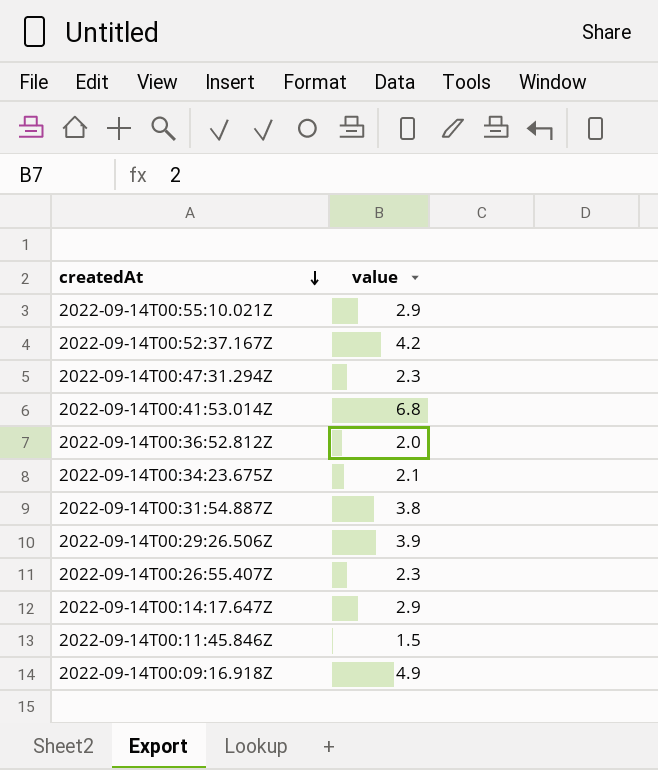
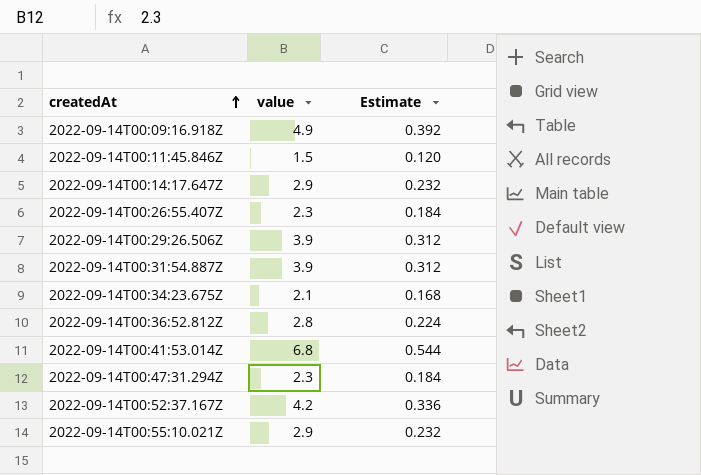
row order: createdAt descending -> createdAt ascending
column Estimate | formula: none -> [value] * 0.08
2022-09-14T00:31:54.887Z | value: 3.8 -> 3.9
2022-09-14T00:36:52.812Z | value: 2.0 -> 2.8

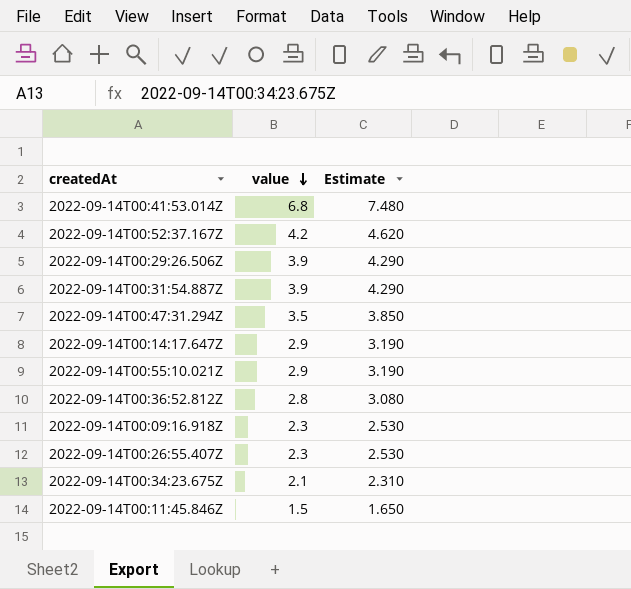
row order: createdAt ascending -> value descending
column Estimate | formula: [value] * 0.08 -> [value] * 1.1
2022-09-14T00:47:31.294Z | value: 2.3 -> 3.5
2022-09-14T00:09:16.918Z | value: 4.9 -> 2.3

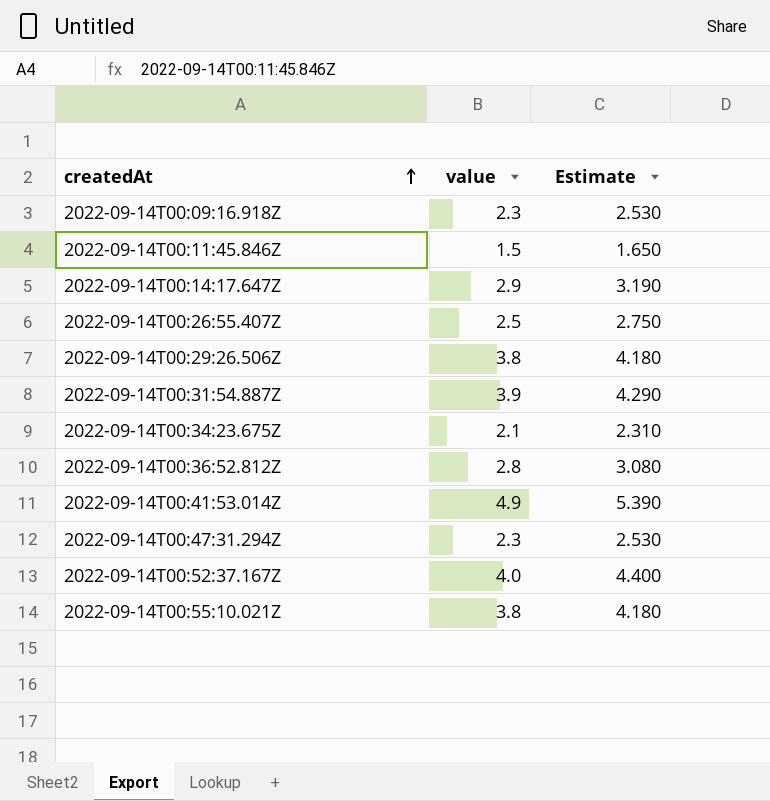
row order: value descending -> createdAt ascending
2022-09-14T00:26:55.407Z | value: 2.3 -> 2.5
2022-09-14T00:26:55.407Z | Estimate: 2.530 -> 2.750
2022-09-14T00:29:26.506Z | value: 3.9 -> 3.8
2022-09-14T00:29:26.506Z | Estimate: 4.290 -> 4.180
2022-09-14T00:41:53.014Z | value: 6.8 -> 4.9
2022-09-14T00:41:53.014Z | Estimate: 7.480 -> 5.390
2022-09-14T00:47:31.294Z | value: 3.5 -> 2.3
2022-09-14T00:47:31.294Z | Estimate: 3.850 -> 2.530
2022-09-14T00:52:37.167Z | value: 4.2 -> 4.0
2022-09-14T00:52:37.167Z | Estimate: 4.620 -> 4.400
2022-09-14T00:55:10.021Z | value: 2.9 -> 3.8
2022-09-14T00:55:10.021Z | Estimate: 3.190 -> 4.180

